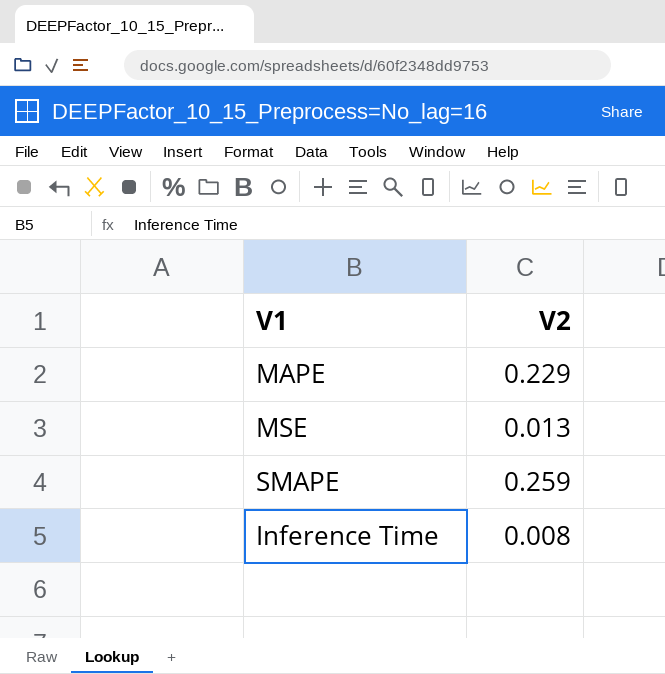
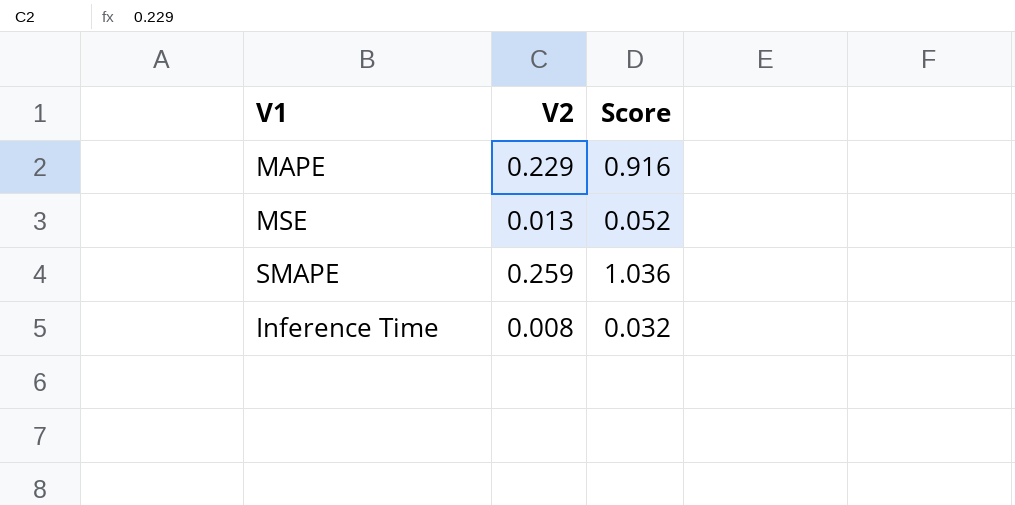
column Score | formula: none -> [V2] * 4

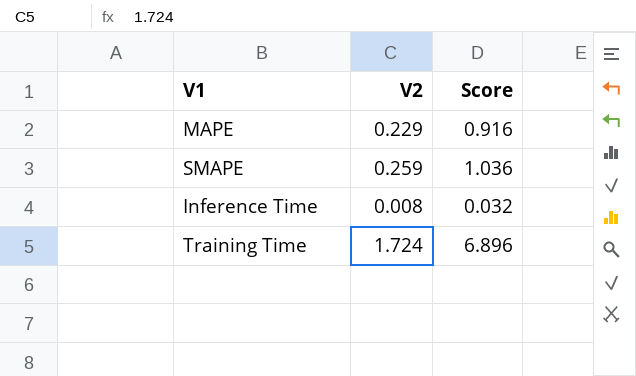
row MSE: 0.013 | 0.052 -> none
row Training Time: none -> 1.724 | 6.896

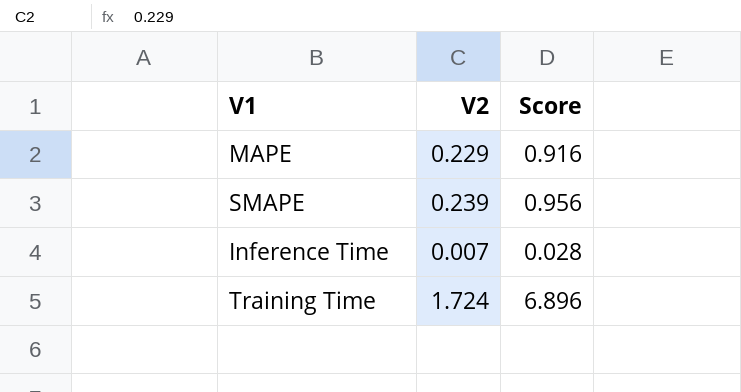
SMAPE | V2: 0.259 -> 0.239
SMAPE | Score: 1.036 -> 0.956
Inference Time | V2: 0.008 -> 0.007
Inference Time | Score: 0.032 -> 0.028

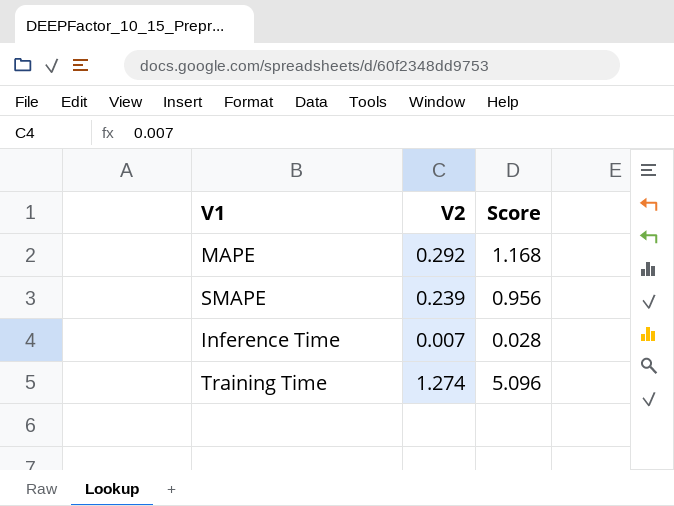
MAPE | V2: 0.229 -> 0.292
MAPE | Score: 0.916 -> 1.168
Training Time | V2: 1.724 -> 1.274
Training Time | Score: 6.896 -> 5.096

